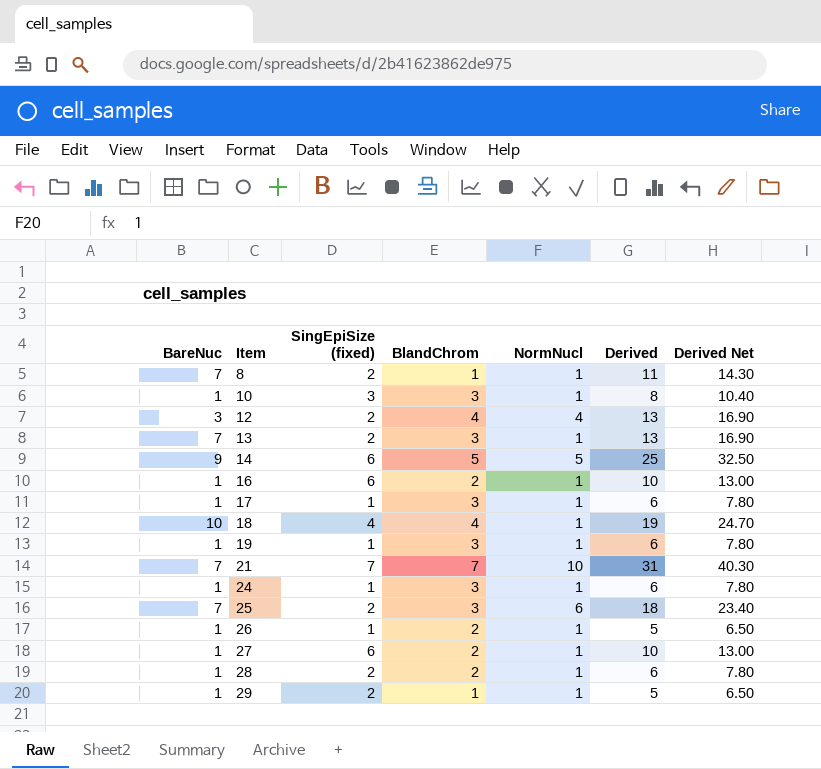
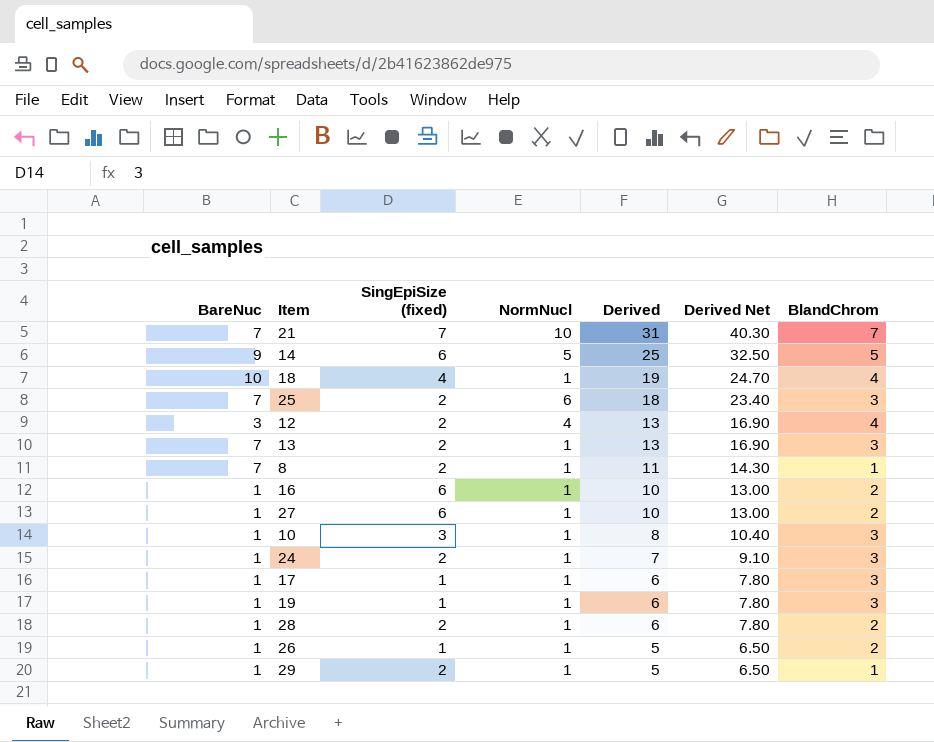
row order: Item ascending -> Derived descending
column BlandChrom | position: 4 -> 7
24 | SingEpiSize (fixed): 1 -> 2
24 | Derived: 6 -> 7
24 | Derived Net: 7.80 -> 9.10

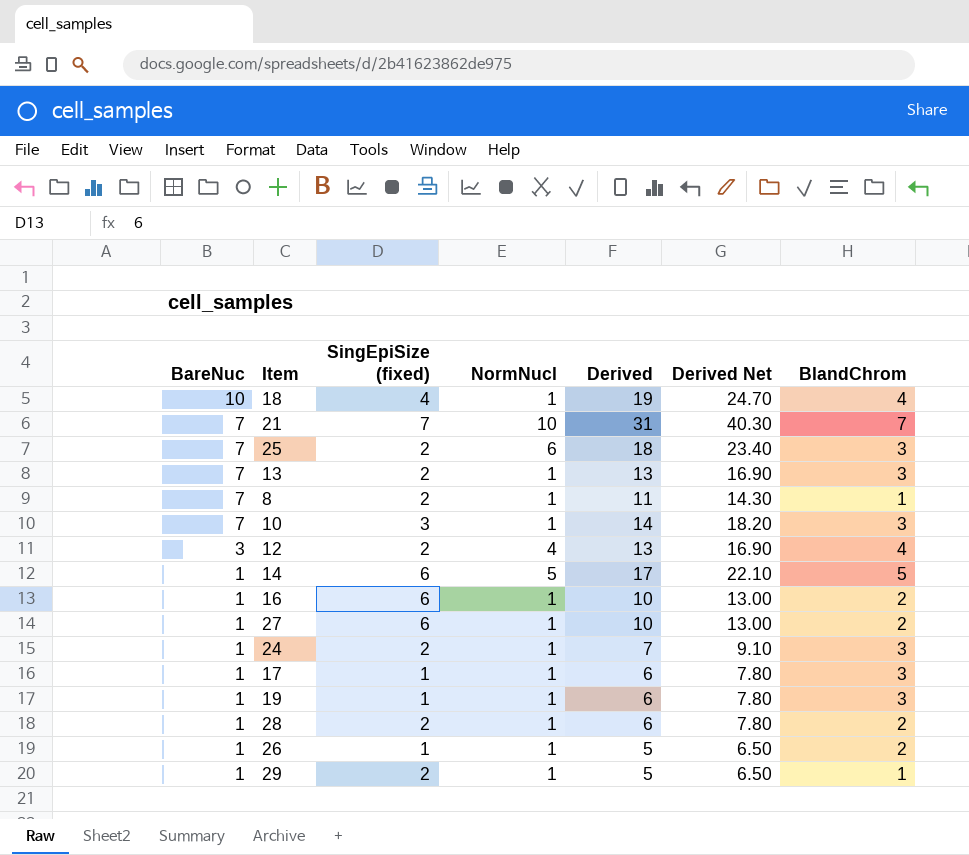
row order: Derived descending -> BareNuc descending
10 | BareNuc: 1 -> 7
10 | Derived: 8 -> 14
10 | Derived Net: 10.40 -> 18.20
14 | BareNuc: 9 -> 1
14 | Derived: 25 -> 17
14 | Derived Net: 32.50 -> 22.10

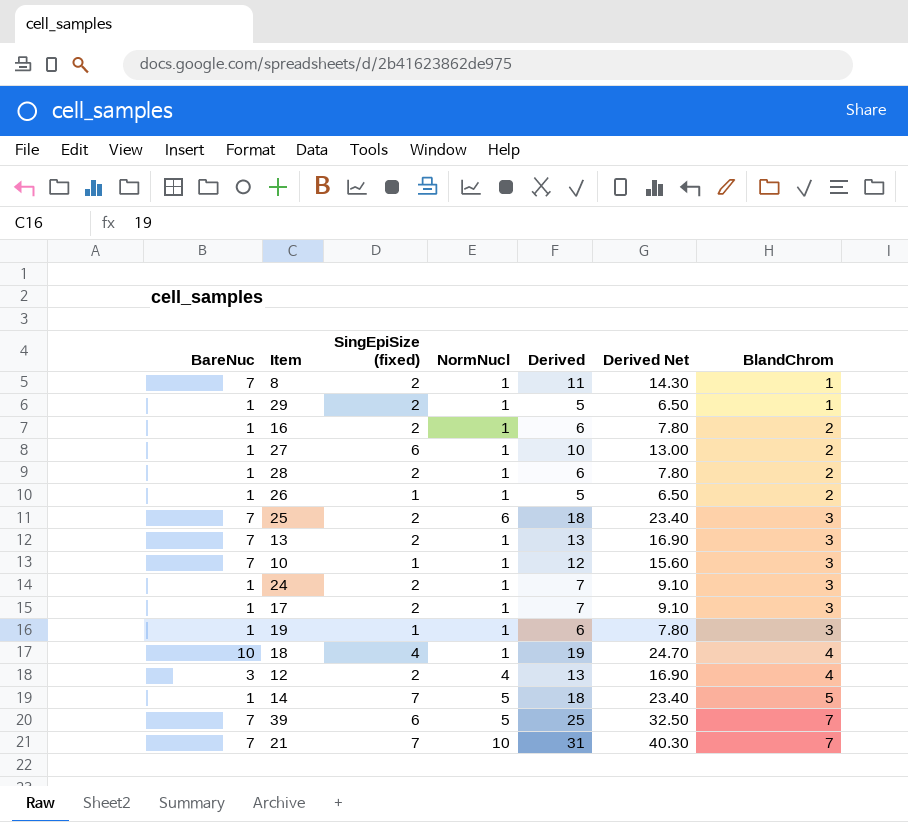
row order: BareNuc descending -> BlandChrom ascending
16 | SingEpiSize (fixed): 6 -> 2
16 | Derived: 10 -> 6
16 | Derived Net: 13.00 -> 7.80
10 | SingEpiSize (fixed): 3 -> 1
10 | Derived: 14 -> 12
10 | Derived Net: 18.20 -> 15.60
17 | SingEpiSize (fixed): 1 -> 2
17 | Derived: 6 -> 7
17 | Derived Net: 7.80 -> 9.10
14 | SingEpiSize (fixed): 6 -> 7
14 | Derived: 17 -> 18
14 | Derived Net: 22.10 -> 23.40
row 39: none -> 7 | 6 | 5 | 25 | 32.50 | 7

